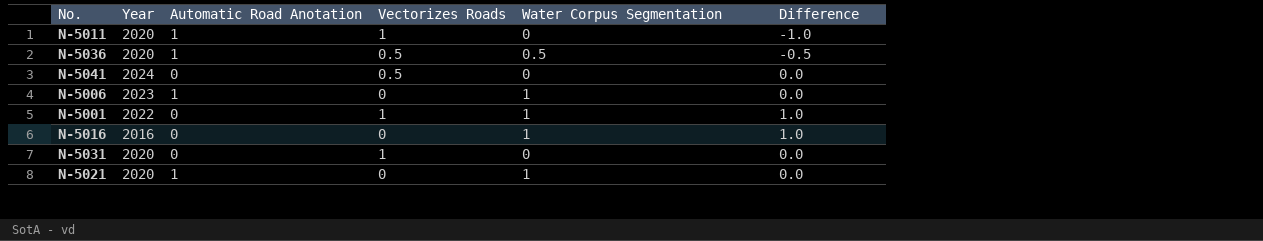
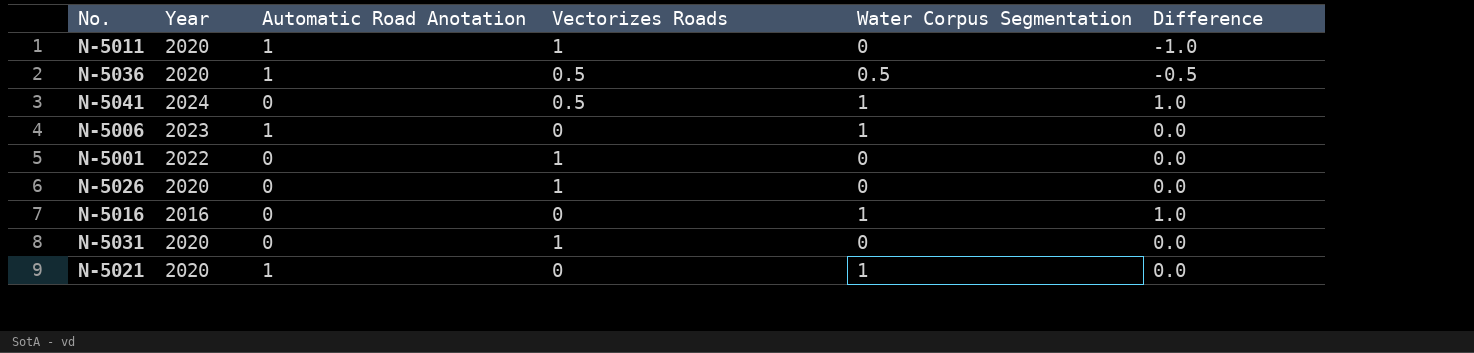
N-5041 | Water Corpus Segmentation: 0 -> 1
N-5041 | Difference: 0.0 -> 1.0
N-5001 | Water Corpus Segmentation: 1 -> 0
N-5001 | Difference: 1.0 -> 0.0
row N-5026: none -> 2020 | 0 | 1 | 0 | 0.0

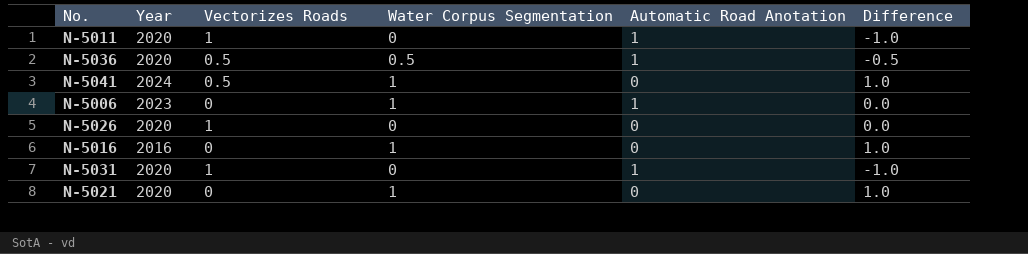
column Automatic Road Anotation | position: 3 -> 5
row N-5001: 2022 | 0 | 1 | 0 | 0.0 -> none
N-5031 | Automatic Road Anotation: 0 -> 1
N-5031 | Difference: 0.0 -> -1.0
N-5021 | Automatic Road Anotation: 1 -> 0
N-5021 | Difference: 0.0 -> 1.0

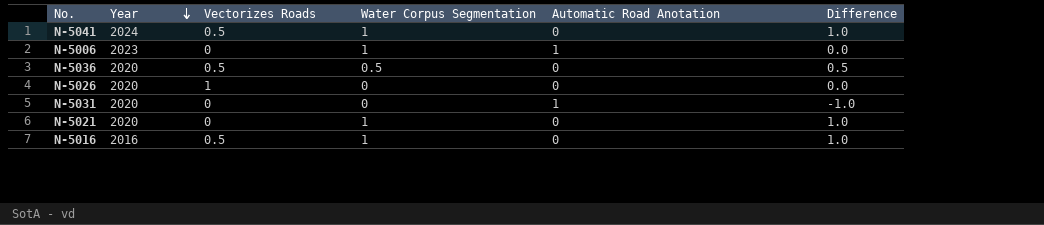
row order: none -> Year descending
row N-5011: 2020 | 1 | 0 | 1 | -1.0 -> none
N-5036 | Automatic Road Anotation: 1 -> 0
N-5036 | Difference: -0.5 -> 0.5
N-5031 | Vectorizes Roads: 1 -> 0
N-5016 | Vectorizes Roads: 0 -> 0.5

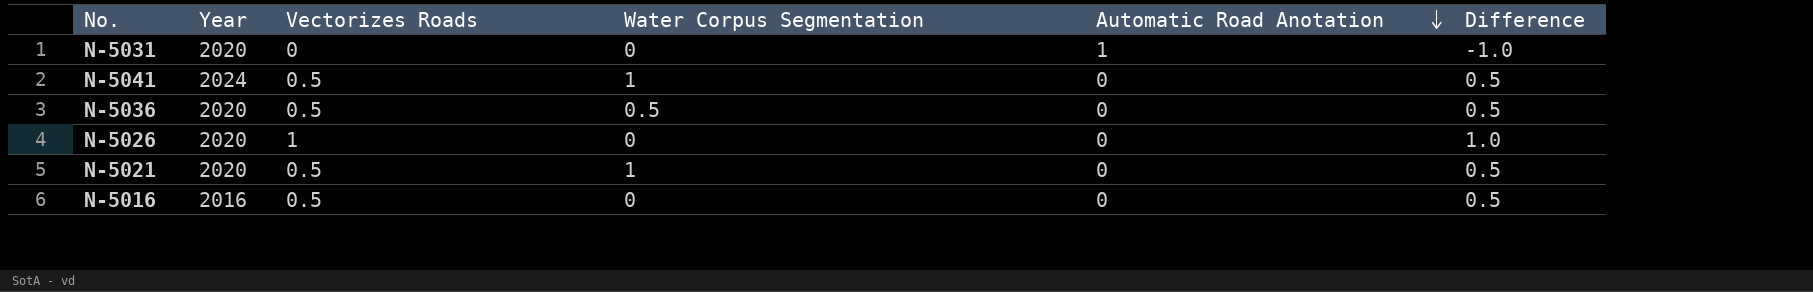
row order: Year descending -> Automatic Road Anotation descending
column Difference | formula: [Water Corpus Segmentation] - [Automatic Road Anotation] -> [Vectorizes Roads] - [Automatic Road Anotation]
row N-5006: 2023 | 0 | 1 | 1 | 0.0 -> none
N-5021 | Vectorizes Roads: 0 -> 0.5
N-5016 | Water Corpus Segmentation: 1 -> 0

